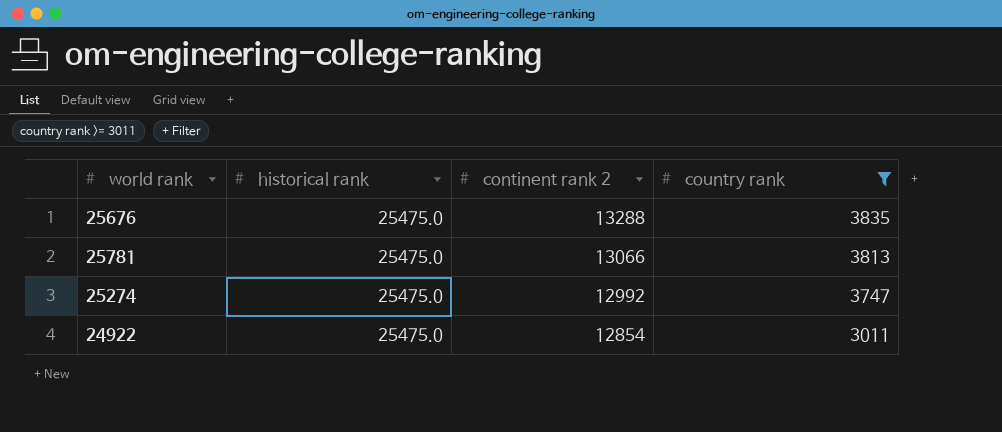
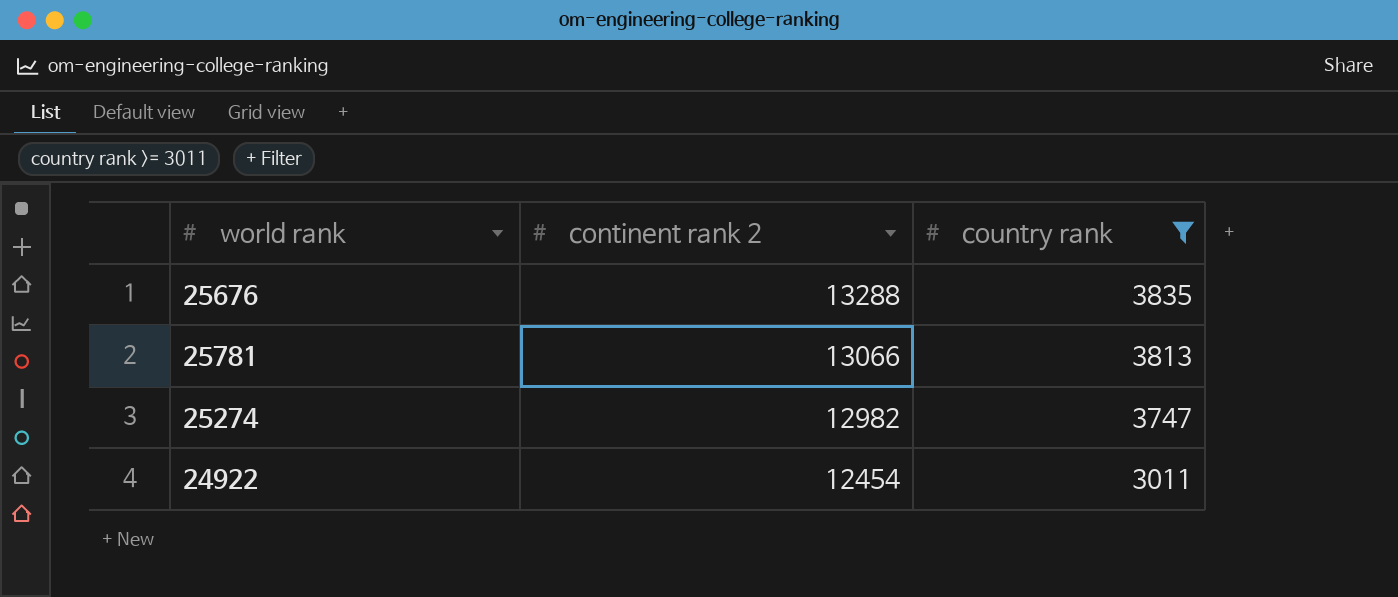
column historical rank | position: 2 -> none
25274 | continent rank 2: 12992 -> 12982
24922 | continent rank 2: 12854 -> 12454

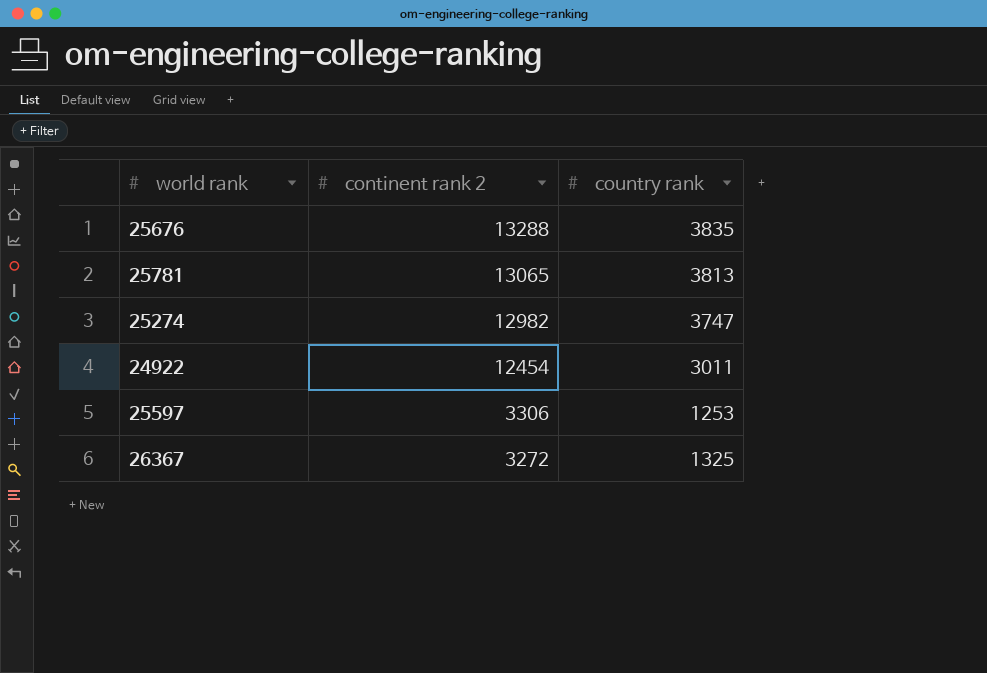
filter: country rank >= 3011 -> none
25781 | continent rank 2: 13066 -> 13065

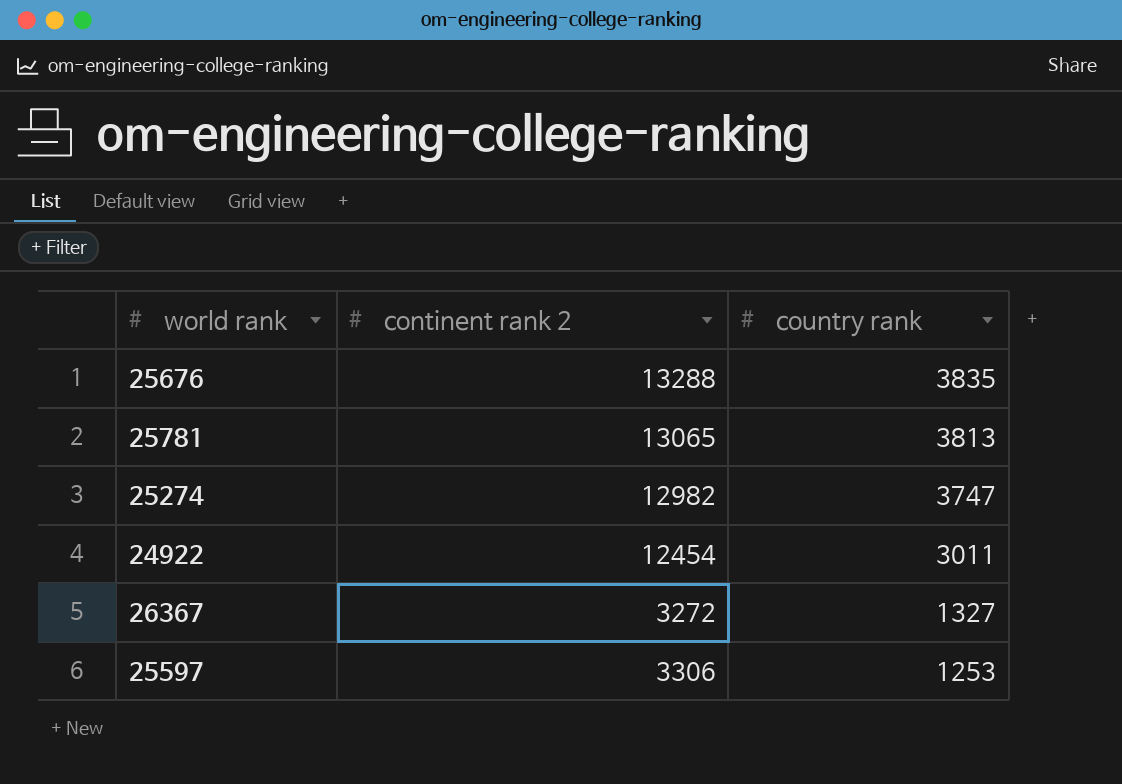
row order: continent rank 2 descending -> country rank descending
26367 | country rank: 1325 -> 1327

